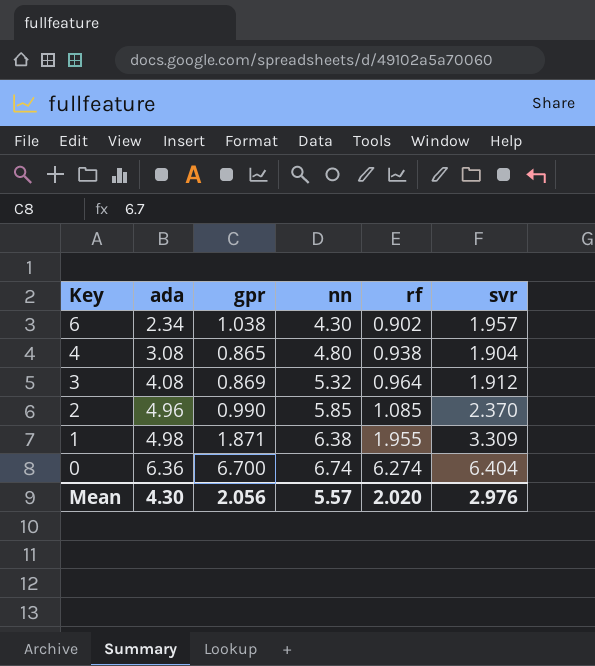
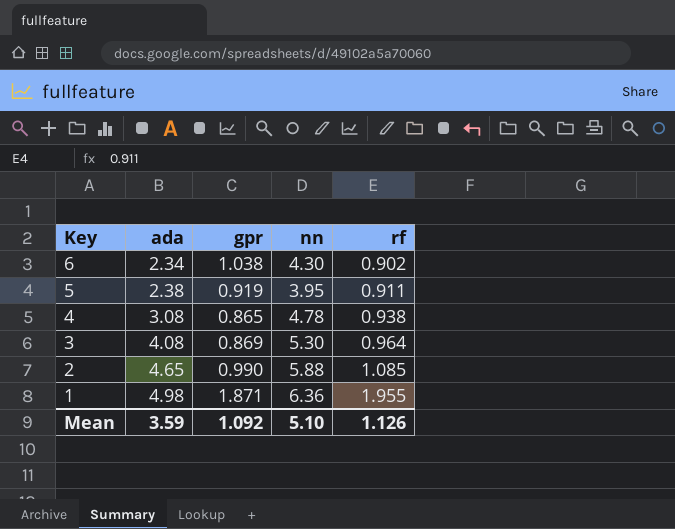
column svr | position: 6 -> none
row 0: 6.36 | 6.700 | 6.74 | 6.274 | 6.404 -> none
row 5: none -> 2.38 | 0.919 | 3.95 | 0.911
4 | nn: 4.80 -> 4.78
3 | nn: 5.32 -> 5.30
2 | ada: 4.96 -> 4.65
2 | nn: 5.85 -> 5.88
1 | nn: 6.38 -> 6.36
Mean | ada: 4.30 -> 3.59
Mean | gpr: 2.056 -> 1.092
Mean | nn: 5.57 -> 5.10
Mean | rf: 2.020 -> 1.126

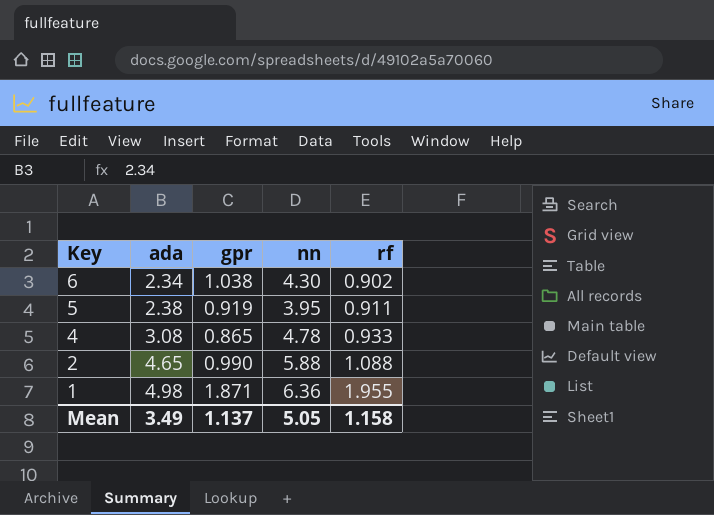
row 3: 4.08 | 0.869 | 5.30 | 0.964 -> none
4 | rf: 0.938 -> 0.933
2 | rf: 1.085 -> 1.088
Mean | ada: 3.59 -> 3.49
Mean | gpr: 1.092 -> 1.137
Mean | nn: 5.10 -> 5.05
Mean | rf: 1.126 -> 1.158

